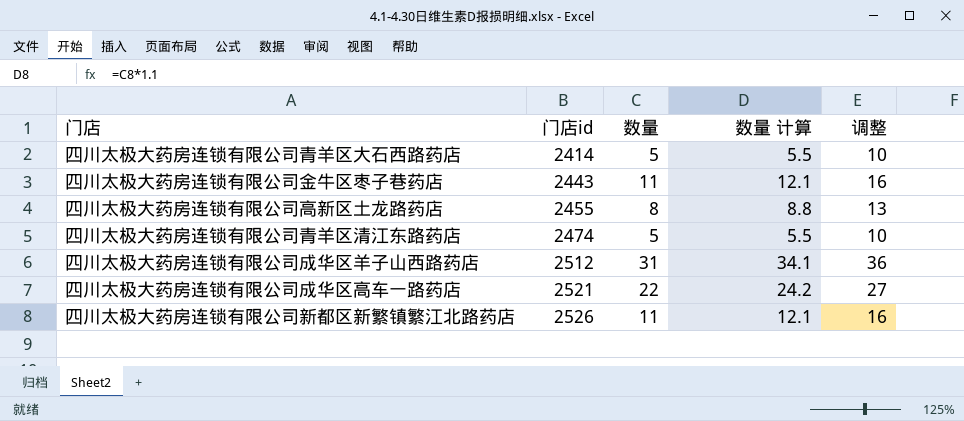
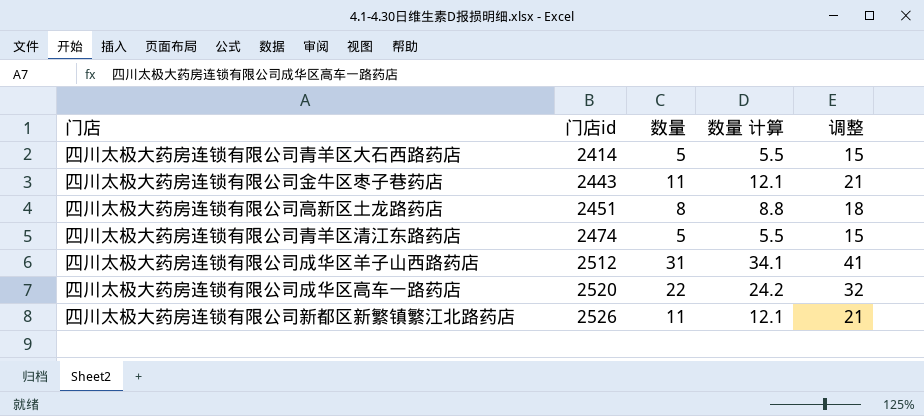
column 调整 | formula: [数量] + 5 -> [数量] + 10
四川太极大药房连锁有限公司高新区土龙路药店 | 门店id: 2455 -> 2451
四川太极大药房连锁有限公司成华区高车一路药店 | 门店id: 2521 -> 2520

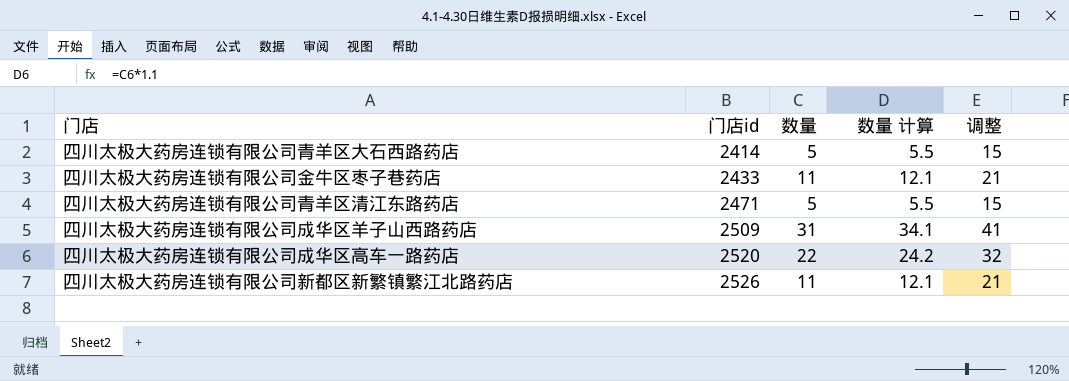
row 四川太极大药房连锁有限公司高新区土龙路药店: 2451 | 8 | 8.8 | 18 -> none
四川太极大药房连锁有限公司金牛区枣子巷药店 | 门店id: 2443 -> 2433
四川太极大药房连锁有限公司青羊区清江东路药店 | 门店id: 2474 -> 2471
四川太极大药房连锁有限公司成华区羊子山西路药店 | 门店id: 2512 -> 2509

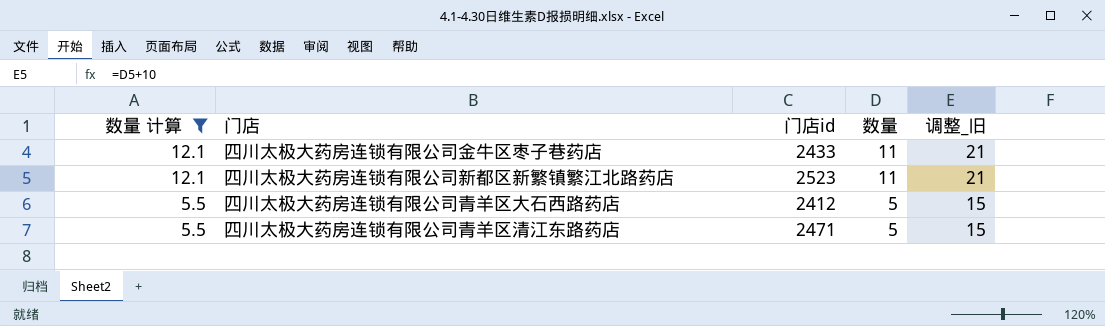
filter: none -> 数量 计算 <= 12.1
row order: 门店id ascending -> 数量 计算 descending
column 数量 计算 | position: 4 -> 1
column name: 调整 -> 调整_旧
四川太极大药房连锁有限公司新都区新繁镇繁江北路药店 | 门店id: 2526 -> 2523
四川太极大药房连锁有限公司青羊区大石西路药店 | 门店id: 2414 -> 2412

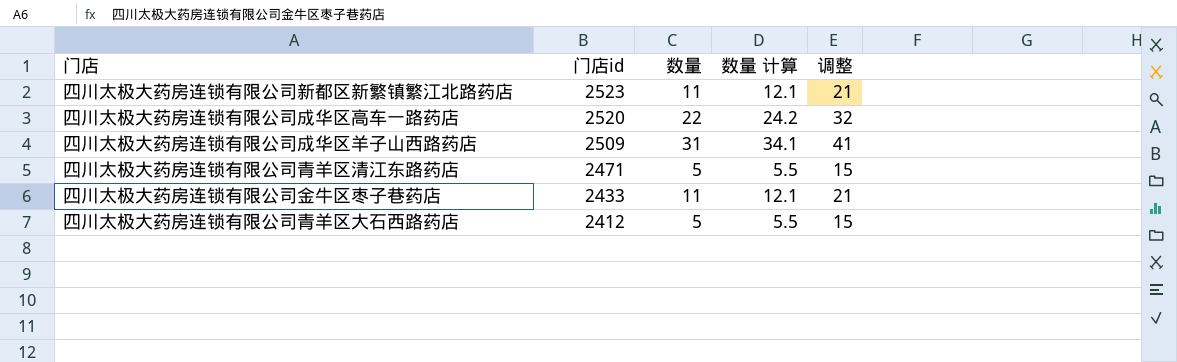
filter: 数量 计算 <= 12.1 -> none
row order: 数量 计算 descending -> 门店id descending
column 数量 计算 | position: 1 -> 4
column name: 调整_旧 -> 调整

